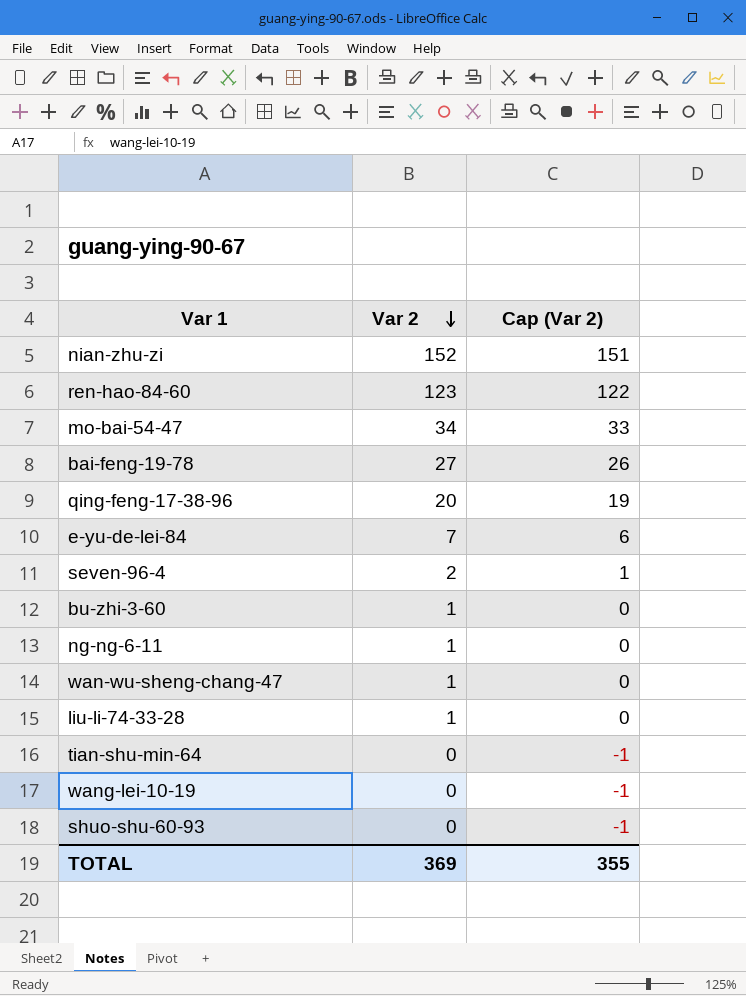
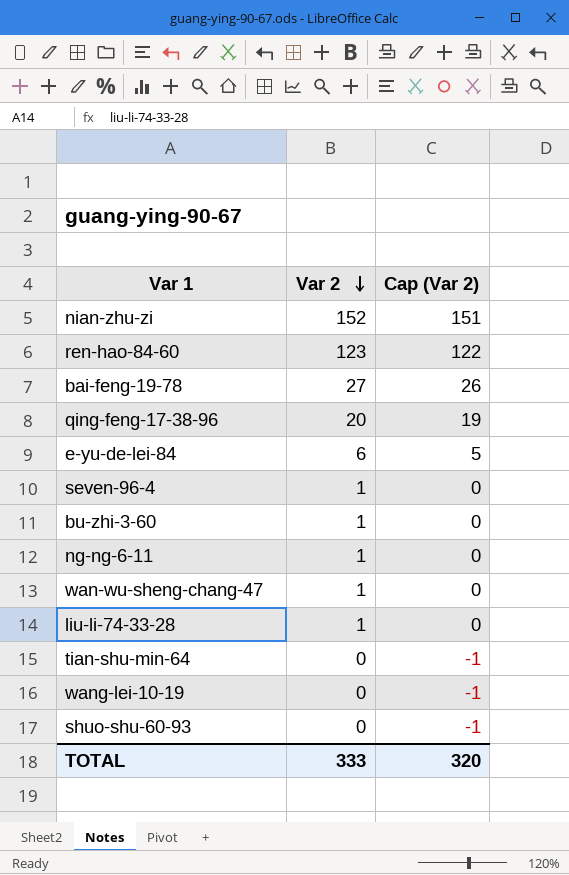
row mo-bai-54-47: 34 | 33 -> none
e-yu-de-lei-84 | Var 2: 7 -> 6
e-yu-de-lei-84 | Cap (Var 2): 6 -> 5
seven-96-4 | Var 2: 2 -> 1
seven-96-4 | Cap (Var 2): 1 -> 0
TOTAL | Var 2: 369 -> 333
TOTAL | Cap (Var 2): 355 -> 320

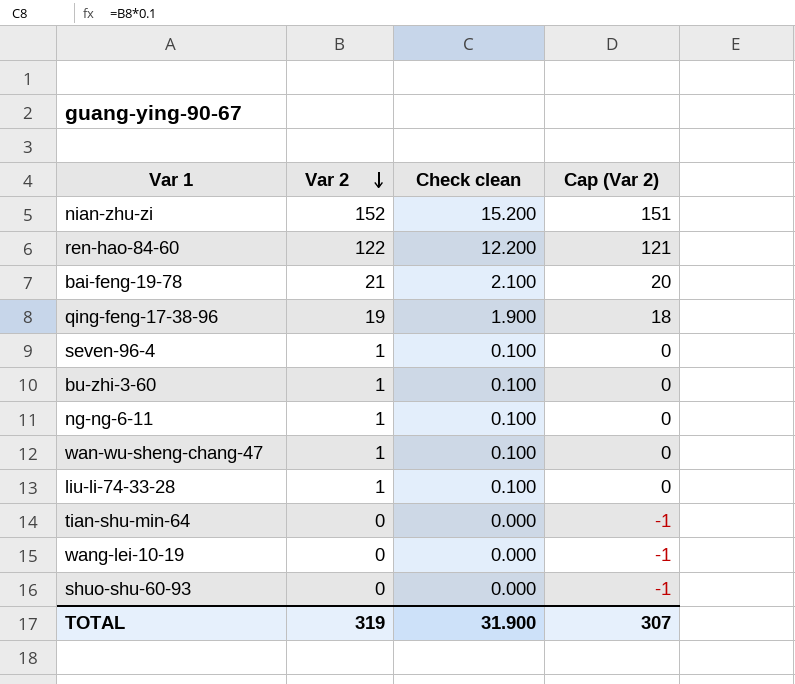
column Check clean | formula: none -> [Var 2] * 0.1
row e-yu-de-lei-84: 6 | 5 -> none
ren-hao-84-60 | Var 2: 123 -> 122
ren-hao-84-60 | Cap (Var 2): 122 -> 121
bai-feng-19-78 | Var 2: 27 -> 21
bai-feng-19-78 | Cap (Var 2): 26 -> 20
qing-feng-17-38-96 | Var 2: 20 -> 19
qing-feng-17-38-96 | Cap (Var 2): 19 -> 18
TOTAL | Var 2: 333 -> 319
TOTAL | Cap (Var 2): 320 -> 307

